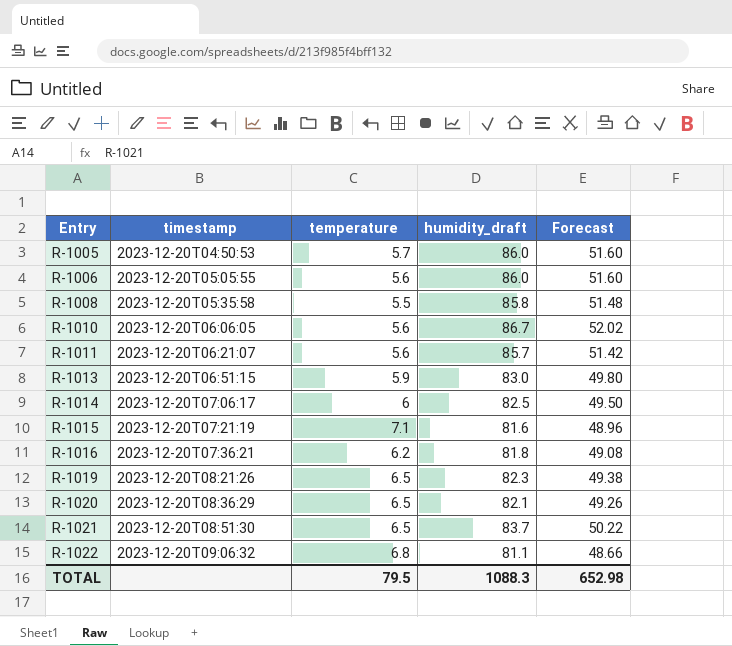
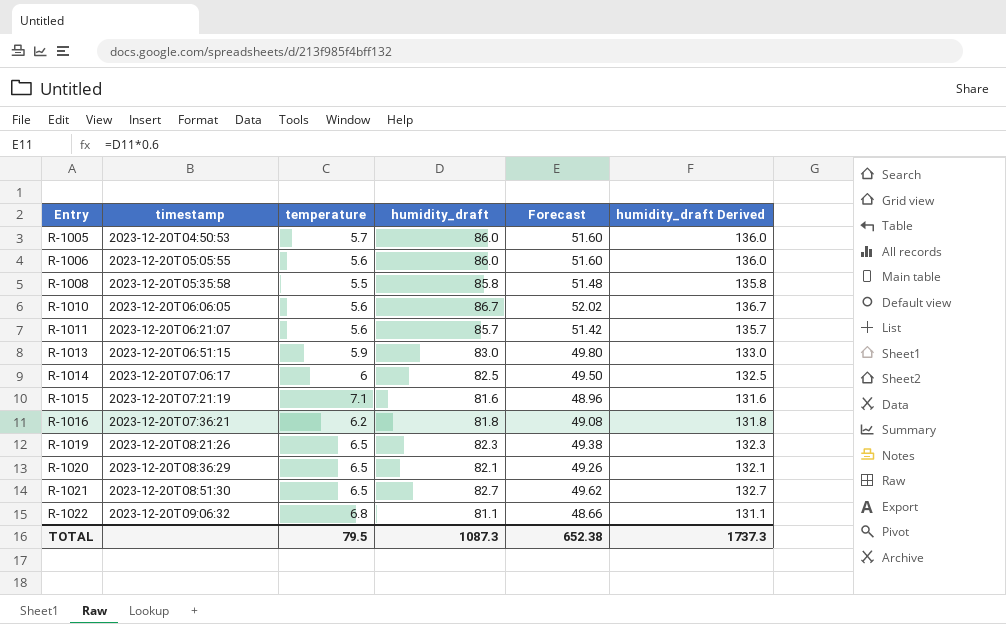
column humidity_draft Derived | formula: none -> [humidity_draft] + 50
R-1021 | humidity_draft: 83.7 -> 82.7
R-1021 | Forecast: 50.22 -> 49.62
TOTAL | humidity_draft: 1088.3 -> 1087.3
TOTAL | Forecast: 652.98 -> 652.38

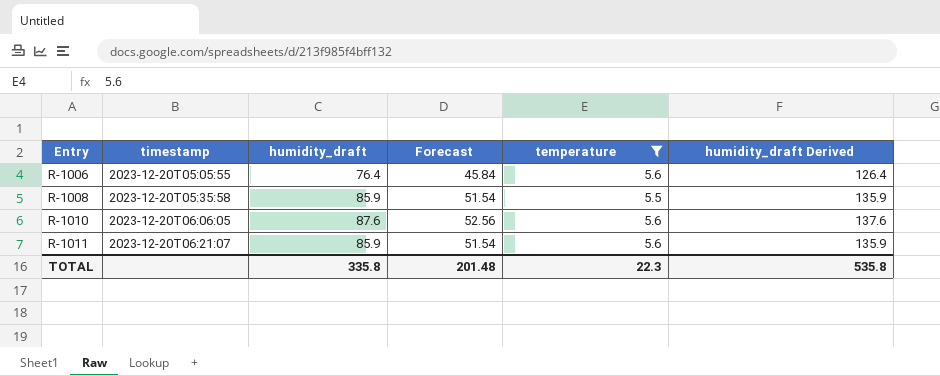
filter: none -> temperature <= 5.6
column temperature | position: 3 -> 5
R-1006 | humidity_draft: 86.0 -> 76.4
R-1006 | Forecast: 51.60 -> 45.84
R-1006 | humidity_draft Derived: 136.0 -> 126.4
R-1008 | humidity_draft: 85.8 -> 85.9
R-1008 | Forecast: 51.48 -> 51.54
R-1008 | humidity_draft Derived: 135.8 -> 135.9
R-1010 | humidity_draft: 86.7 -> 87.6
R-1010 | Forecast: 52.02 -> 52.56
R-1010 | humidity_draft Derived: 136.7 -> 137.6
R-1011 | humidity_draft: 85.7 -> 85.9
R-1011 | Forecast: 51.42 -> 51.54
R-1011 | humidity_draft Derived: 135.7 -> 135.9
TOTAL | humidity_draft: 1087.3 -> 335.8
TOTAL | Forecast: 652.38 -> 201.48
TOTAL | temperature: 79.5 -> 22.3
TOTAL | humidity_draft Derived: 1737.3 -> 535.8

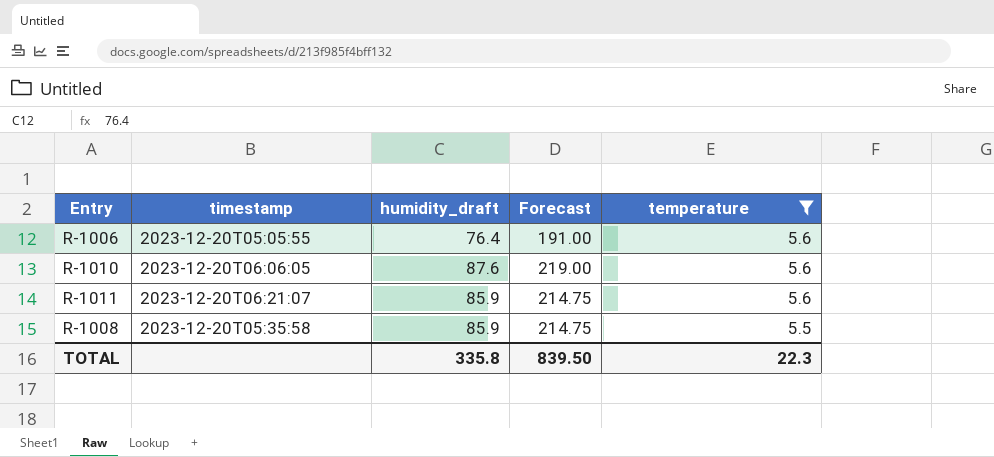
row order: Entry ascending -> temperature descending
column humidity_draft Derived | formula: [humidity_draft] + 50 -> none
column Forecast | formula: [humidity_draft] * 0.6 -> [humidity_draft] * 2.5
TOTAL | Forecast: 201.48 -> 839.50

